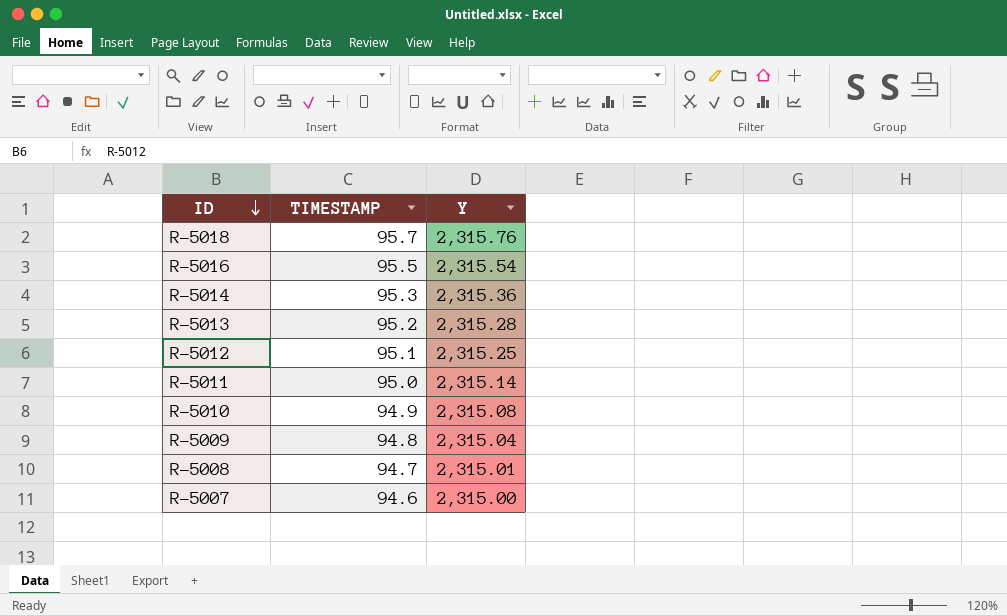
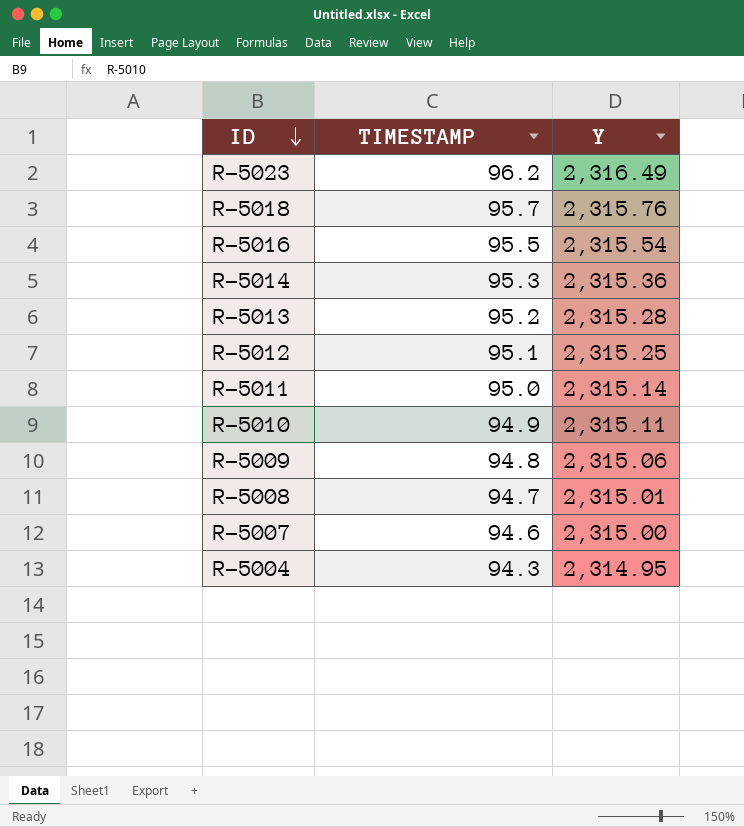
row R-5023: none -> 96.2 | 2,316.49
R-5010 | Y: 2,315.08 -> 2,315.11
R-5009 | Y: 2,315.04 -> 2,315.06
row R-5004: none -> 94.3 | 2,314.95

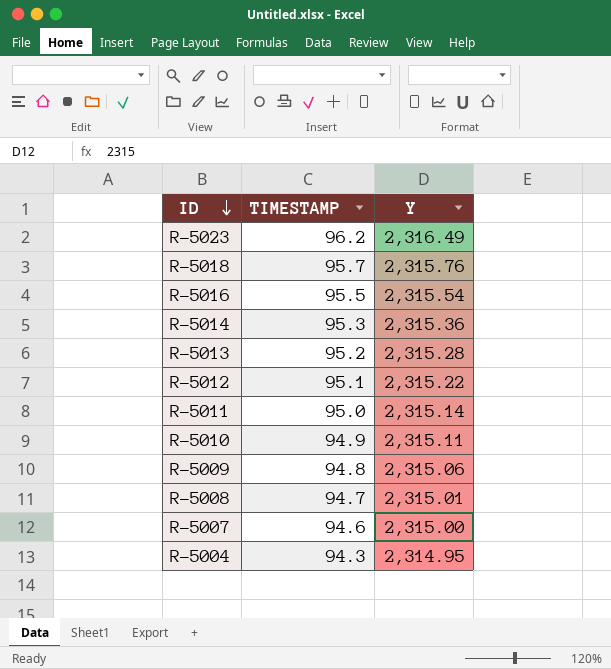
R-5012 | Y: 2,315.25 -> 2,315.22

